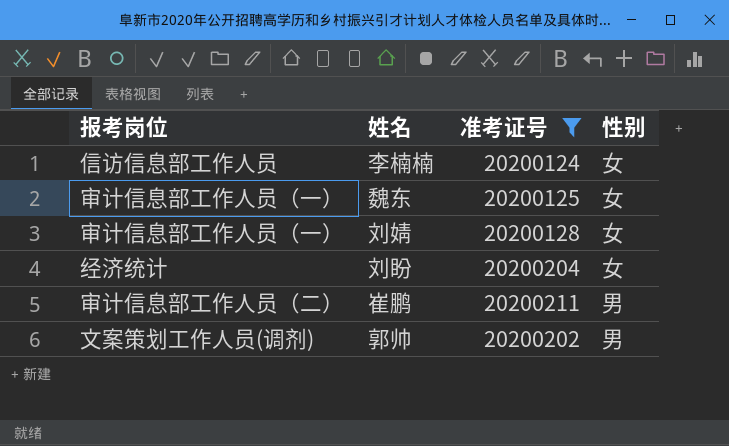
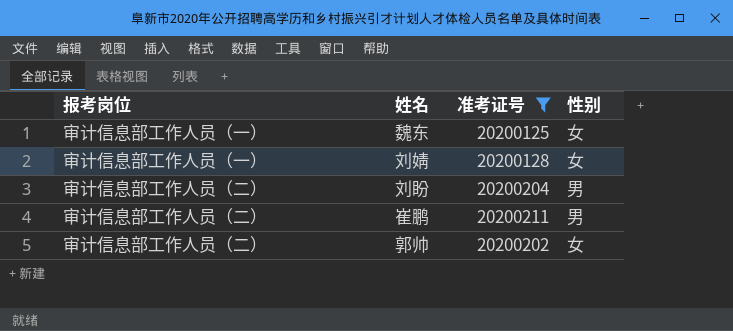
row 李楠楠: 信访信息部工作人员 | 20200124 | 女 -> none
刘盼 | 报考岗位: 经济统计 -> 审计信息部工作人员（二）
刘盼 | 性别: 女 -> 男
郭帅 | 报考岗位: 文案策划工作人员(调剂) -> 审计信息部工作人员（二）
郭帅 | 性别: 男 -> 女

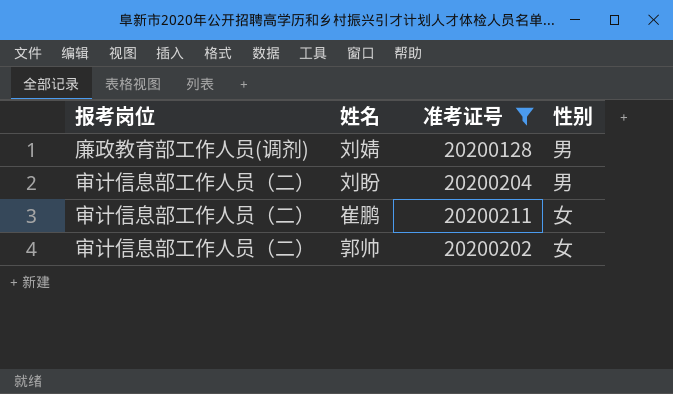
row 魏东: 审计信息部工作人员（一） | 20200125 | 女 -> none
刘婧 | 报考岗位: 审计信息部工作人员（一） -> 廉政教育部工作人员(调剂)
刘婧 | 性别: 女 -> 男
崔鹏 | 性别: 男 -> 女

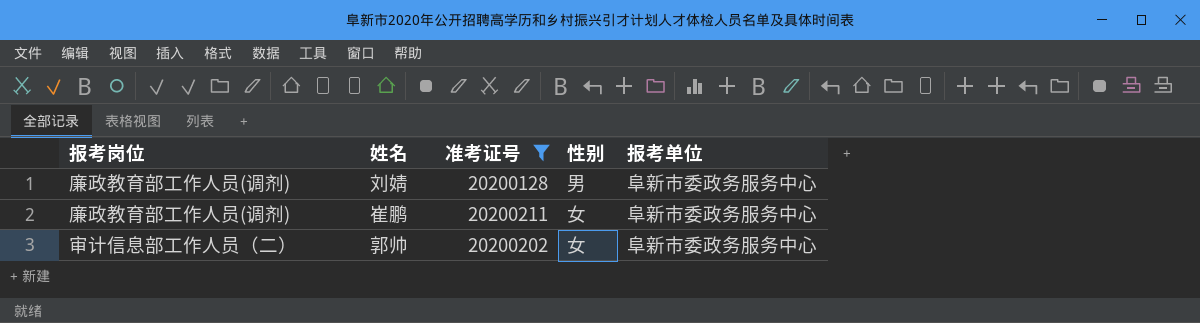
column 报考单位 | position: none -> 5
row 刘盼: 审计信息部工作人员（二） | 20200204 | 男 -> none
崔鹏 | 报考岗位: 审计信息部工作人员（二） -> 廉政教育部工作人员(调剂)

